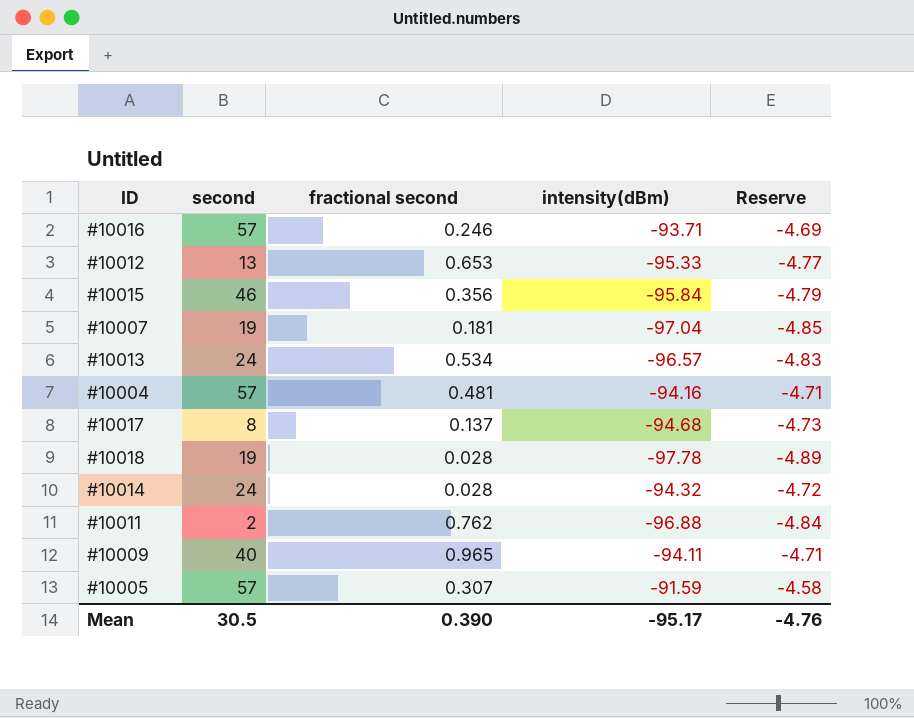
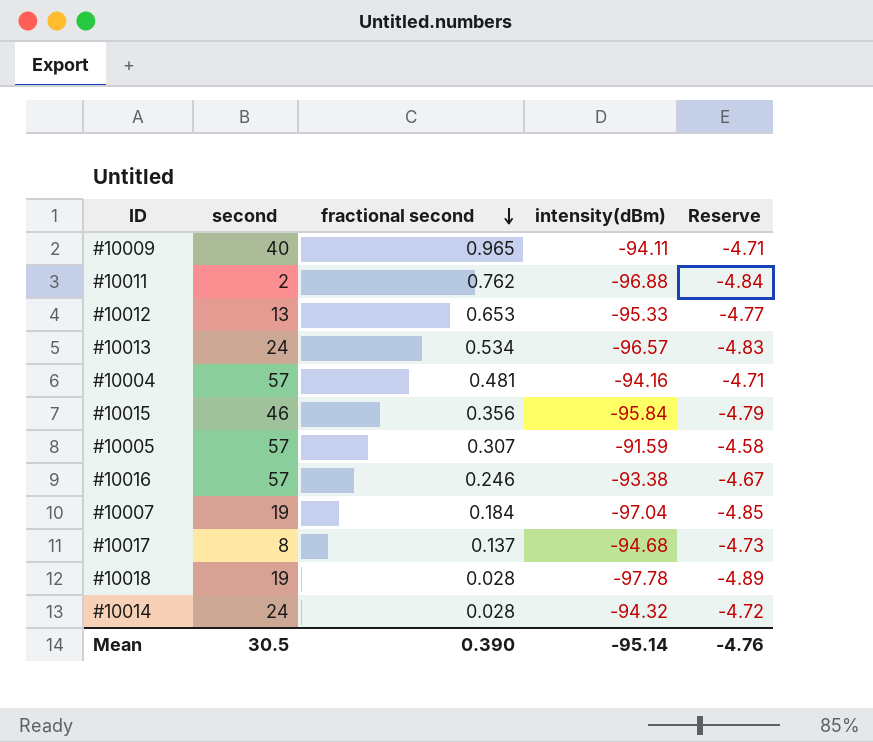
row order: none -> fractional second descending
#10016 | intensity(dBm): -93.71 -> -93.38
#10016 | Reserve: -4.69 -> -4.67
#10007 | fractional second: 0.181 -> 0.184
Mean | intensity(dBm): -95.17 -> -95.14

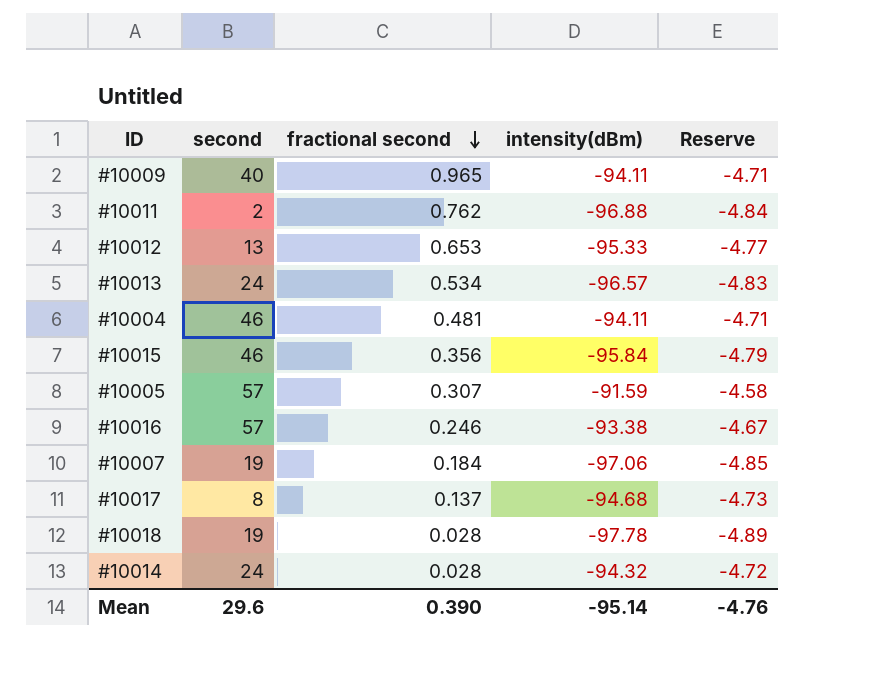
#10004 | second: 57 -> 46
#10004 | intensity(dBm): -94.16 -> -94.11
#10007 | intensity(dBm): -97.04 -> -97.06
Mean | second: 30.5 -> 29.6

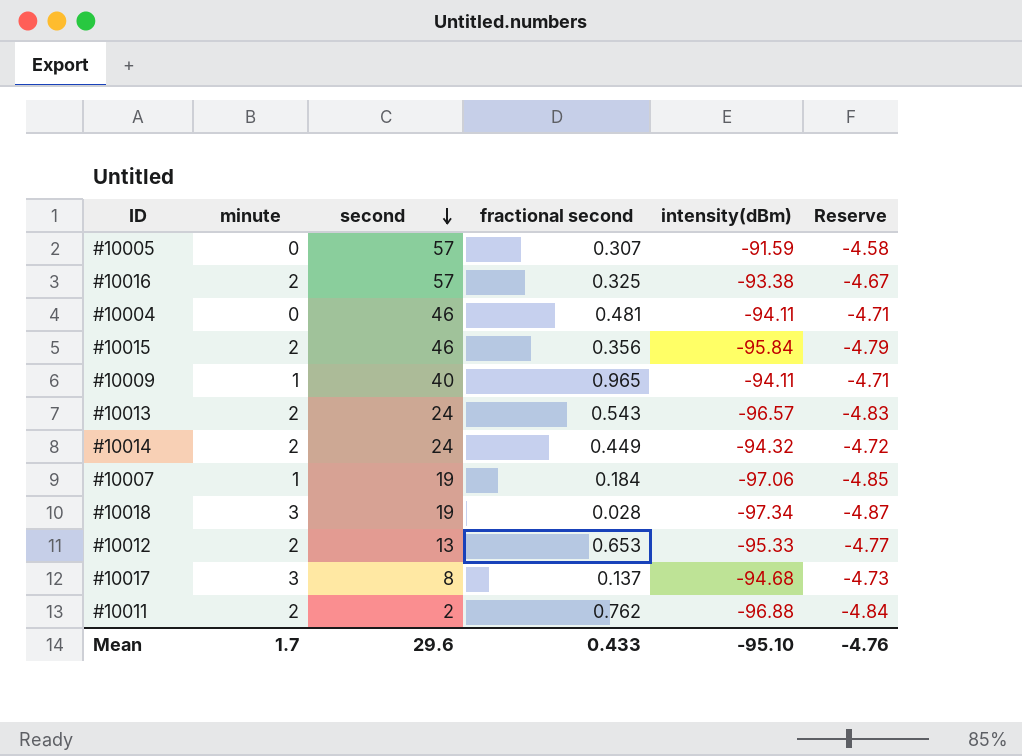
row order: fractional second descending -> second descending
column minute | position: none -> 2
#10016 | fractional second: 0.246 -> 0.325
#10013 | fractional second: 0.534 -> 0.543
#10014 | fractional second: 0.028 -> 0.449
#10018 | intensity(dBm): -97.78 -> -97.34
#10018 | Reserve: -4.89 -> -4.87
Mean | fractional second: 0.390 -> 0.433
Mean | intensity(dBm): -95.14 -> -95.10

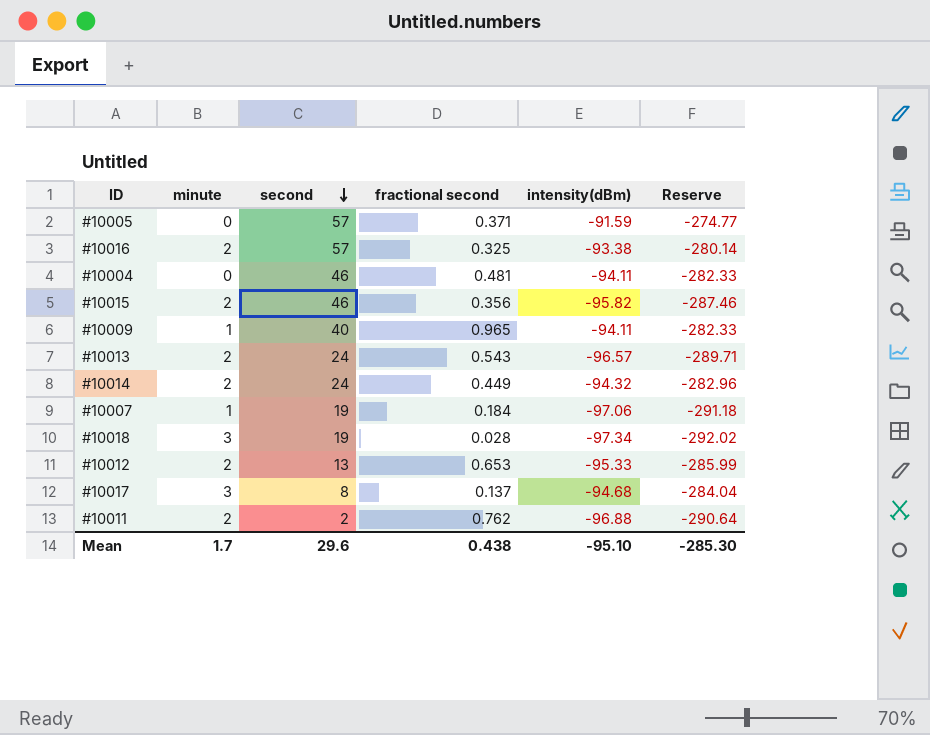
column Reserve | formula: [intensity(dBm)] * 0.05 -> [intensity(dBm)] * 3
#10005 | fractional second: 0.307 -> 0.371
#10015 | intensity(dBm): -95.84 -> -95.82
Mean | fractional second: 0.433 -> 0.438
Mean | Reserve: -4.76 -> -285.30

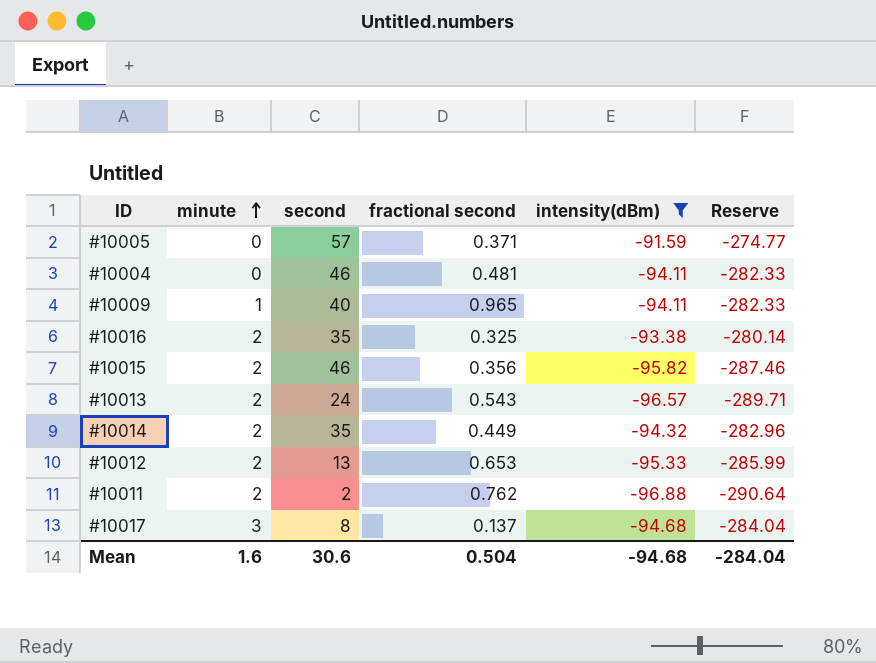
filter: none -> intensity(dBm) >= -96.88
row order: second descending -> minute ascending
#10016 | second: 57 -> 35
#10014 | second: 24 -> 35
Mean | minute: 1.7 -> 1.6
Mean | second: 29.6 -> 30.6
Mean | fractional second: 0.438 -> 0.504
Mean | intensity(dBm): -95.10 -> -94.68
Mean | Reserve: -285.30 -> -284.04

